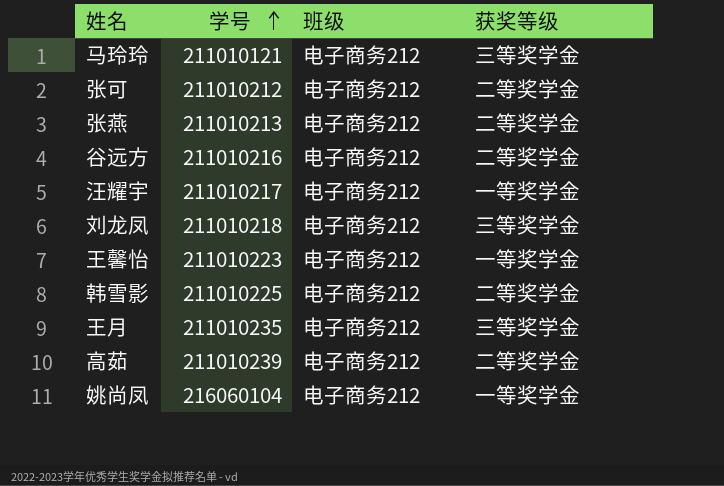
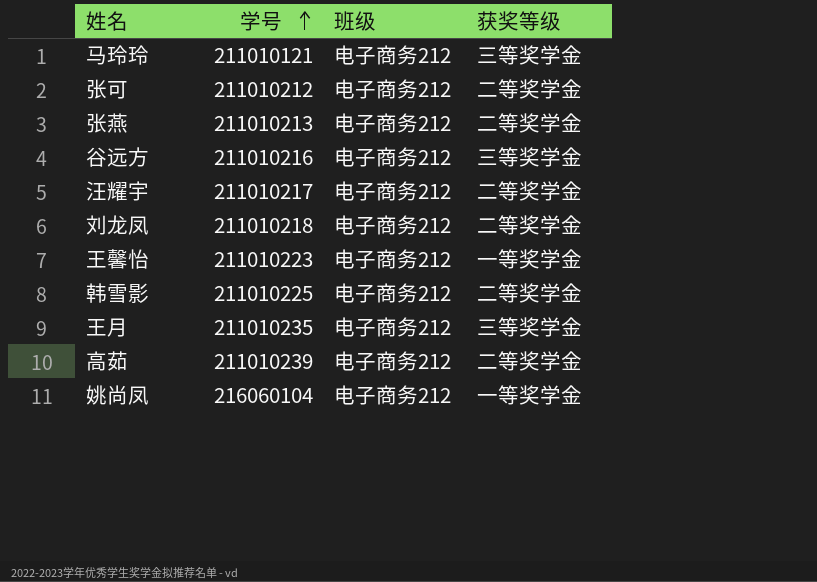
谷远方 | 获奖等级: 二等奖学金 -> 三等奖学金
汪耀宇 | 获奖等级: 一等奖学金 -> 二等奖学金
刘龙凤 | 获奖等级: 三等奖学金 -> 二等奖学金

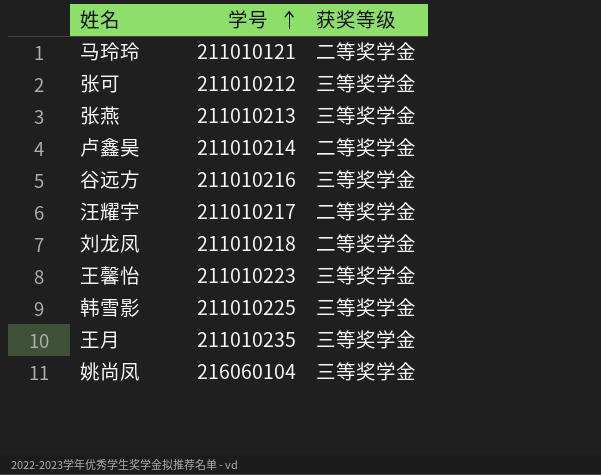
column 班级 | position: 3 -> none
row 高茹: 211010239 | 电子商务212 | 二等奖学金 -> none
马玲玲 | 获奖等级: 三等奖学金 -> 二等奖学金
张可 | 获奖等级: 二等奖学金 -> 三等奖学金
张燕 | 获奖等级: 二等奖学金 -> 三等奖学金
row 卢鑫昊: none -> 211010214 | 二等奖学金
王馨怡 | 获奖等级: 一等奖学金 -> 三等奖学金
韩雪影 | 获奖等级: 二等奖学金 -> 三等奖学金
姚尚凤 | 获奖等级: 一等奖学金 -> 三等奖学金

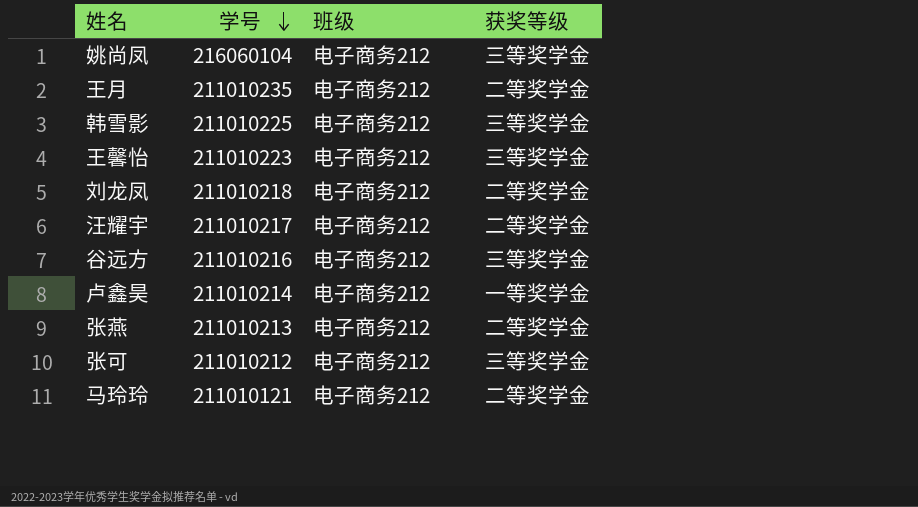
row order: 学号 ascending -> 学号 descending
column 班级 | position: none -> 3
王月 | 获奖等级: 三等奖学金 -> 二等奖学金
卢鑫昊 | 获奖等级: 二等奖学金 -> 一等奖学金
张燕 | 获奖等级: 三等奖学金 -> 二等奖学金

